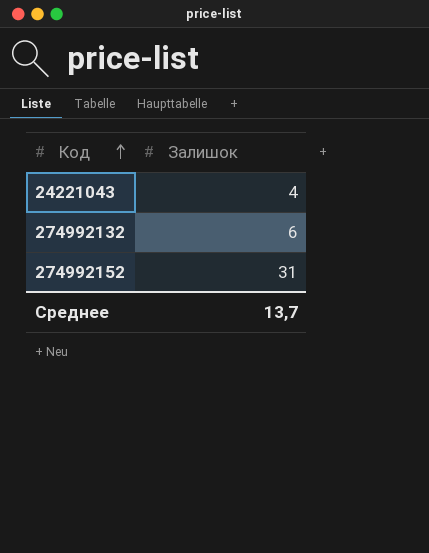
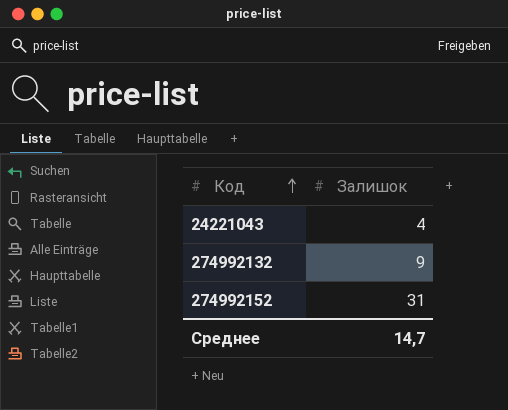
274992132 | Залишок: 6 -> 9
Среднее | Залишок: 13,7 -> 14,7

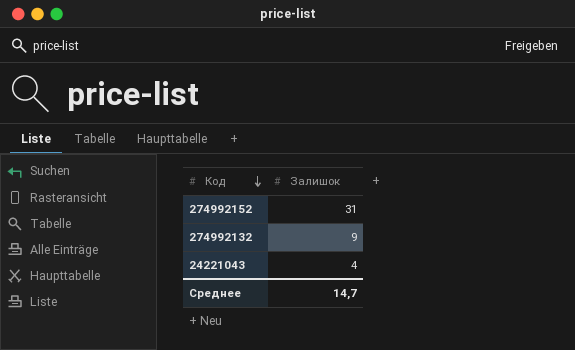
row order: Код ascending -> Код descending

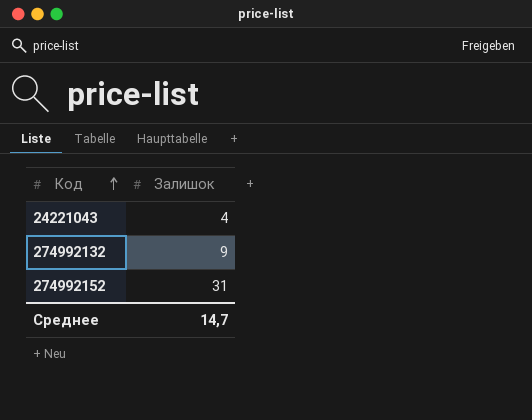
row order: Код descending -> Код ascending

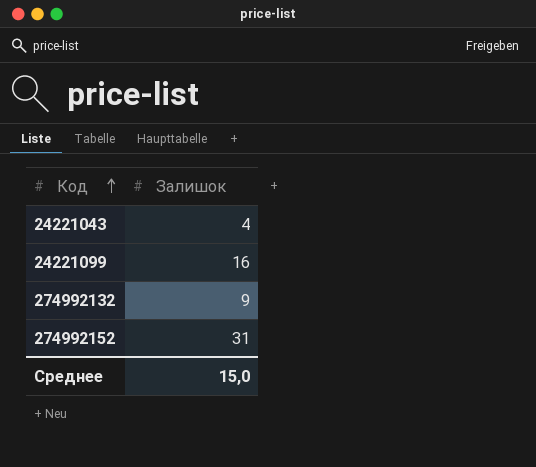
row 24221099: none -> 16
Среднее | Залишок: 14,7 -> 15,0

